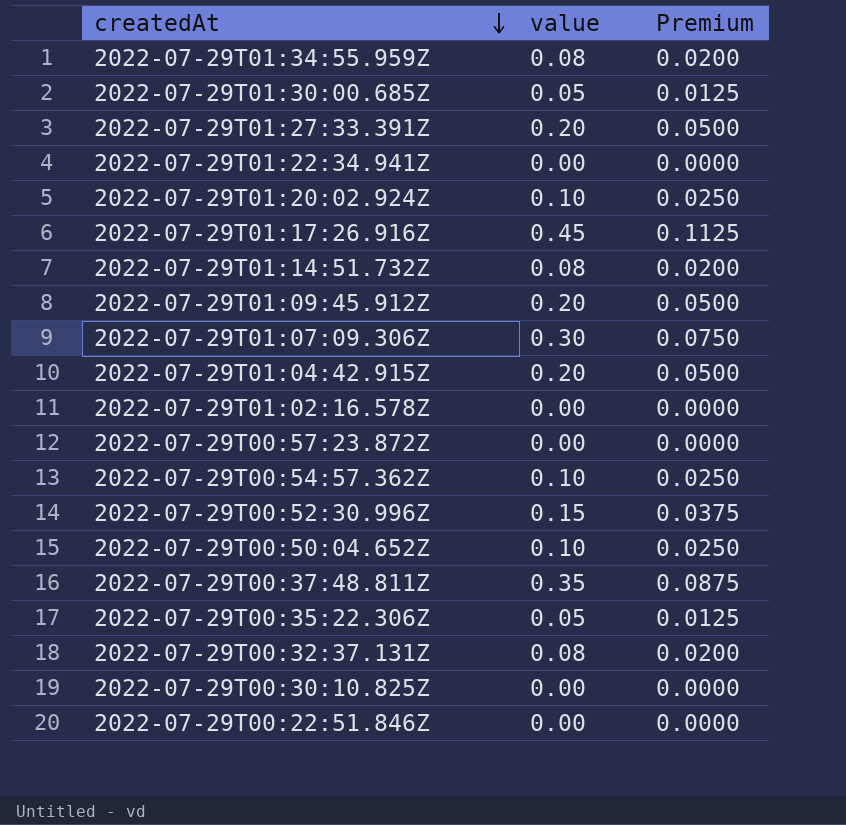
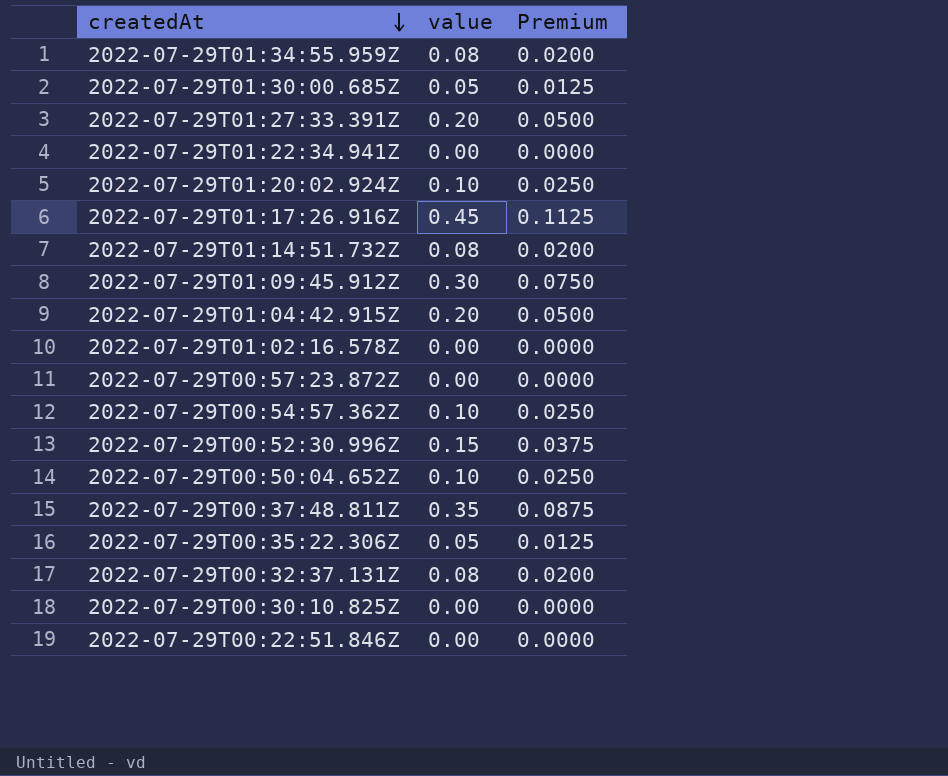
row 2022-07-29T01:07:09.306Z: 0.30 | 0.0750 -> none
2022-07-29T01:09:45.912Z | value: 0.20 -> 0.30
2022-07-29T01:09:45.912Z | Premium: 0.0500 -> 0.0750

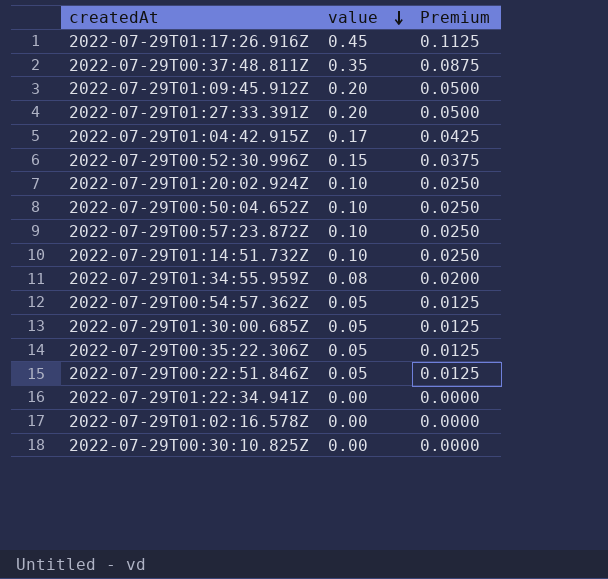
row order: createdAt descending -> value descending
row 2022-07-29T00:32:37.131Z: 0.08 | 0.0200 -> none
2022-07-29T01:09:45.912Z | value: 0.30 -> 0.20
2022-07-29T01:09:45.912Z | Premium: 0.0750 -> 0.0500
2022-07-29T01:04:42.915Z | value: 0.20 -> 0.17
2022-07-29T01:04:42.915Z | Premium: 0.0500 -> 0.0425
2022-07-29T00:57:23.872Z | value: 0.00 -> 0.10
2022-07-29T00:57:23.872Z | Premium: 0.0000 -> 0.0250
2022-07-29T01:14:51.732Z | value: 0.08 -> 0.10
2022-07-29T01:14:51.732Z | Premium: 0.0200 -> 0.0250
2022-07-29T00:54:57.362Z | value: 0.10 -> 0.05
2022-07-29T00:54:57.362Z | Premium: 0.0250 -> 0.0125
2022-07-29T00:22:51.846Z | value: 0.00 -> 0.05
2022-07-29T00:22:51.846Z | Premium: 0.0000 -> 0.0125

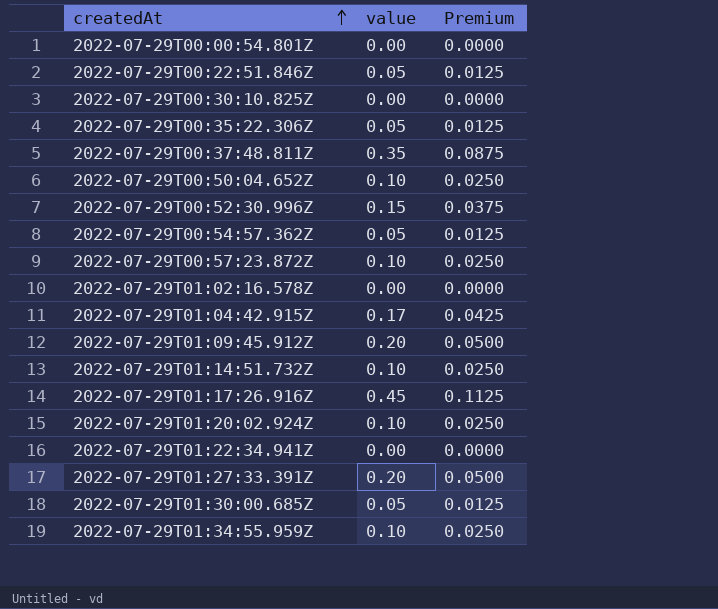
row order: value descending -> createdAt ascending
row 2022-07-29T00:00:54.801Z: none -> 0.00 | 0.0000
2022-07-29T01:34:55.959Z | value: 0.08 -> 0.10
2022-07-29T01:34:55.959Z | Premium: 0.0200 -> 0.0250

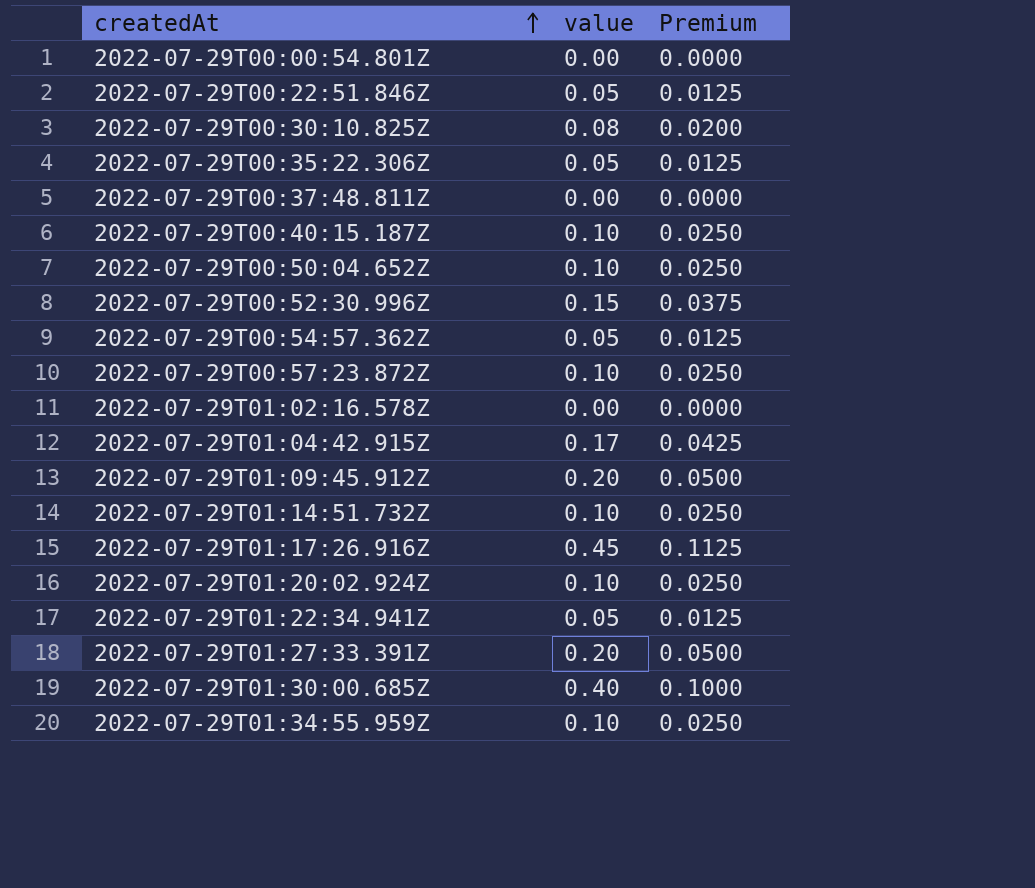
2022-07-29T00:30:10.825Z | value: 0.00 -> 0.08
2022-07-29T00:30:10.825Z | Premium: 0.0000 -> 0.0200
2022-07-29T00:37:48.811Z | value: 0.35 -> 0.00
2022-07-29T00:37:48.811Z | Premium: 0.0875 -> 0.0000
row 2022-07-29T00:40:15.187Z: none -> 0.10 | 0.0250
2022-07-29T01:22:34.941Z | value: 0.00 -> 0.05
2022-07-29T01:22:34.941Z | Premium: 0.0000 -> 0.0125
2022-07-29T01:30:00.685Z | value: 0.05 -> 0.40
2022-07-29T01:30:00.685Z | Premium: 0.0125 -> 0.1000

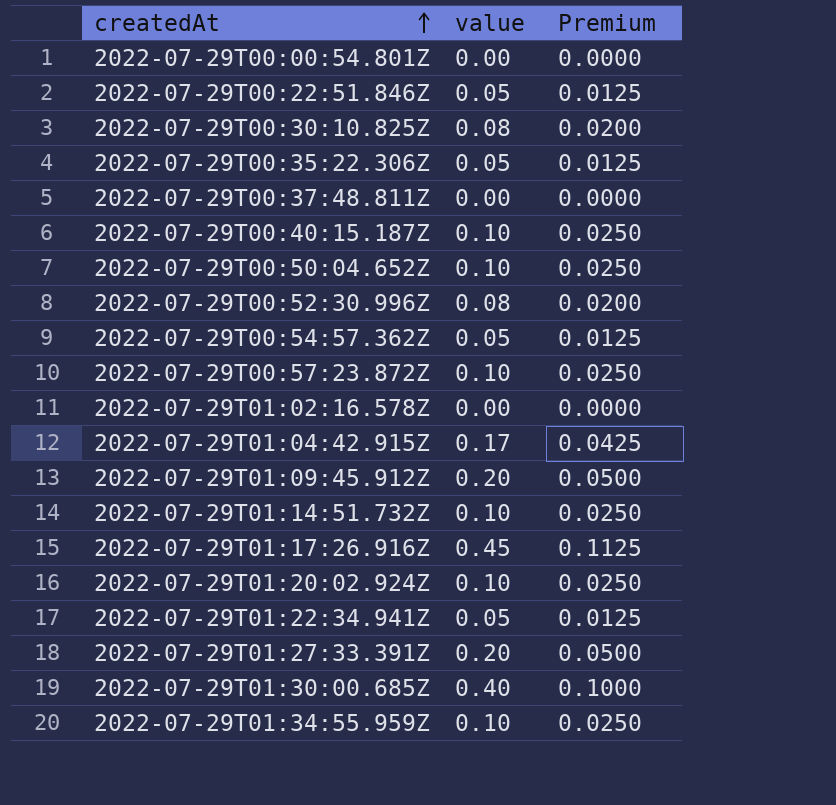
2022-07-29T00:52:30.996Z | value: 0.15 -> 0.08
2022-07-29T00:52:30.996Z | Premium: 0.0375 -> 0.0200

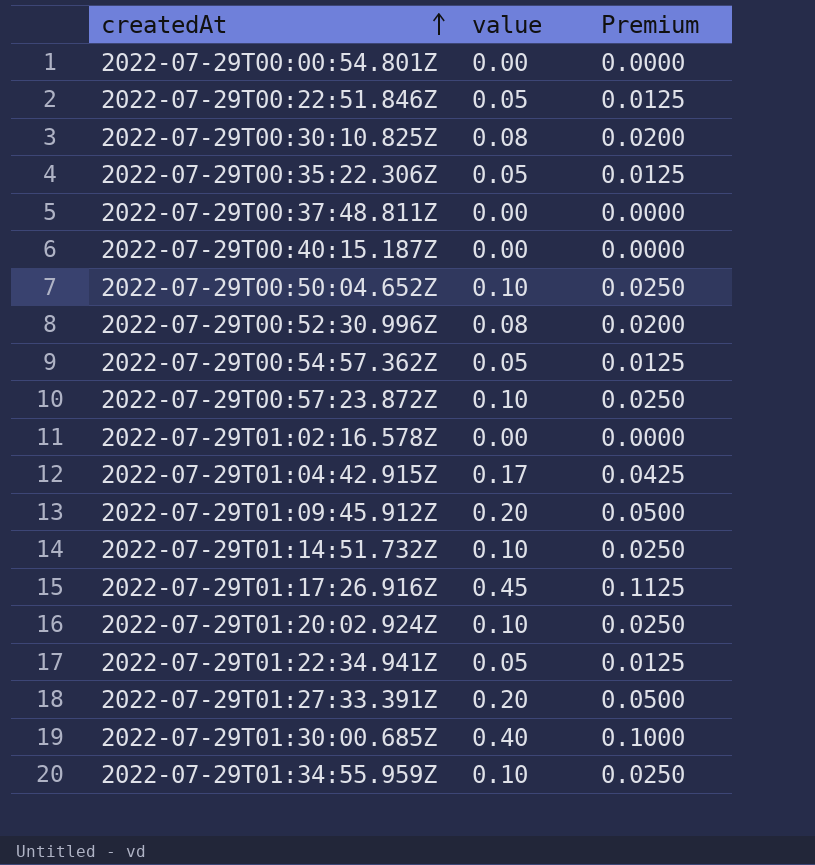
2022-07-29T00:40:15.187Z | value: 0.10 -> 0.00
2022-07-29T00:40:15.187Z | Premium: 0.0250 -> 0.0000

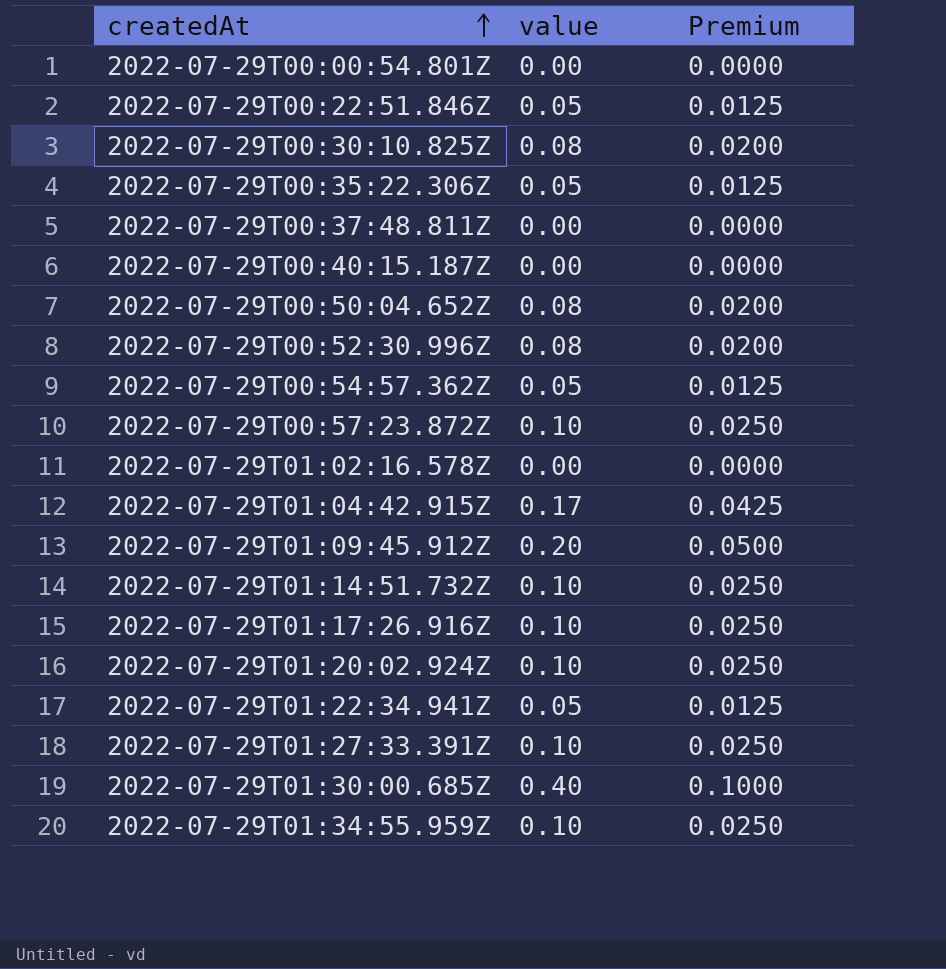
2022-07-29T00:50:04.652Z | value: 0.10 -> 0.08
2022-07-29T00:50:04.652Z | Premium: 0.0250 -> 0.0200
2022-07-29T01:17:26.916Z | value: 0.45 -> 0.10
2022-07-29T01:17:26.916Z | Premium: 0.1125 -> 0.0250
2022-07-29T01:27:33.391Z | value: 0.20 -> 0.10
2022-07-29T01:27:33.391Z | Premium: 0.0500 -> 0.0250

